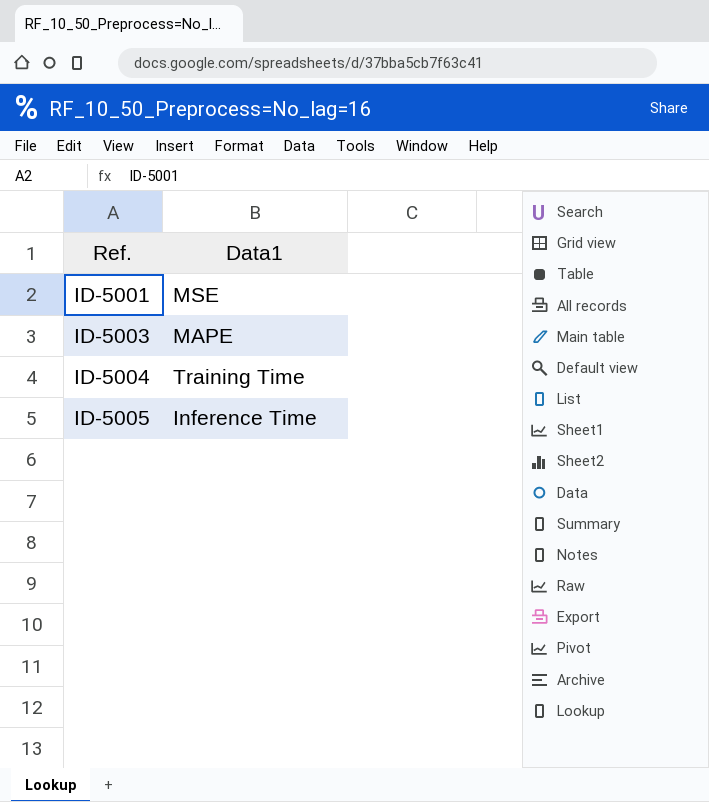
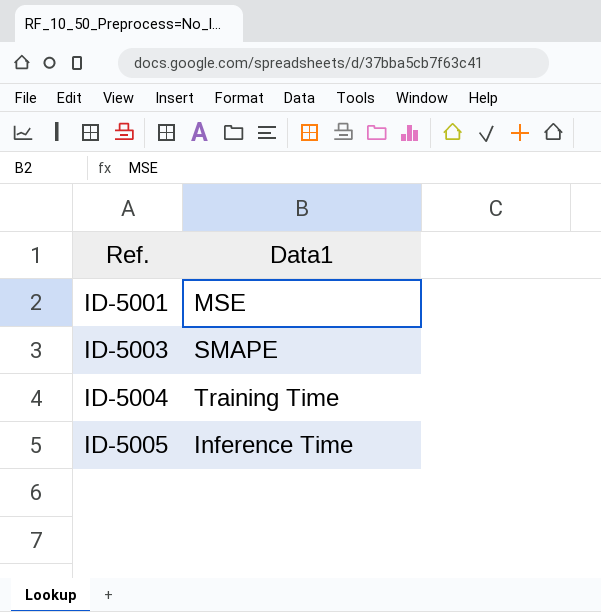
ID-5003 | Data1: MAPE -> SMAPE

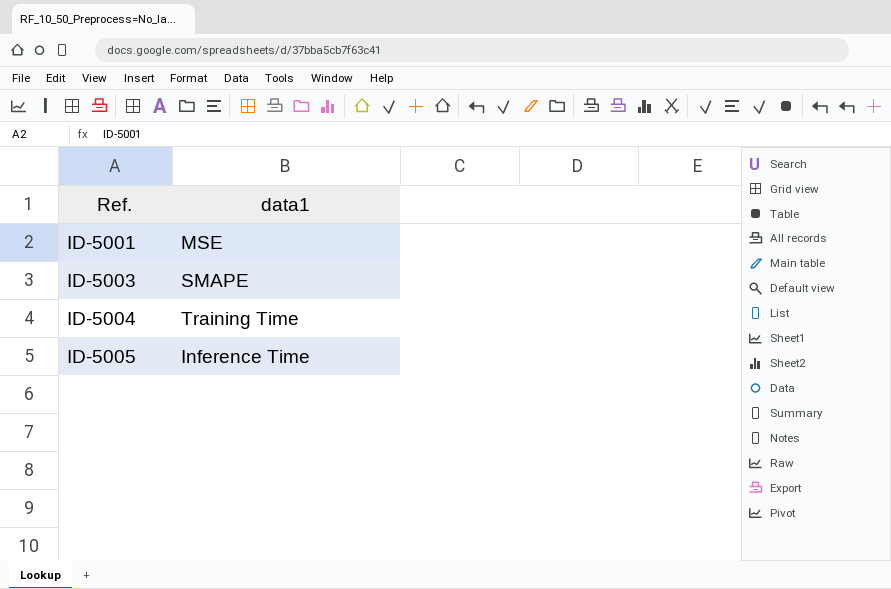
column name: Data1 -> data1

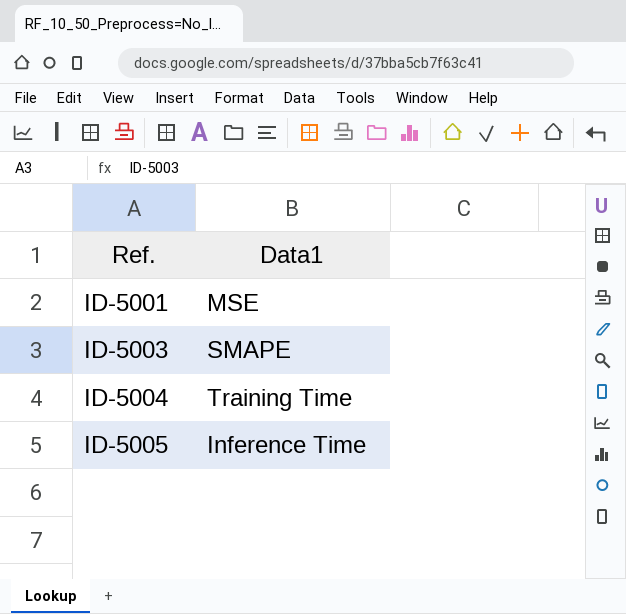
column name: data1 -> Data1

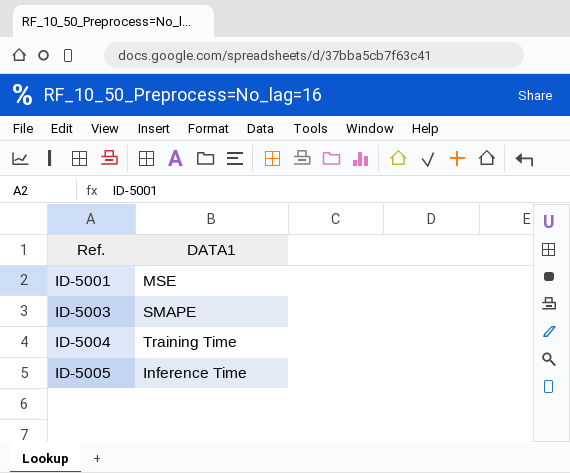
column name: Data1 -> DATA1

